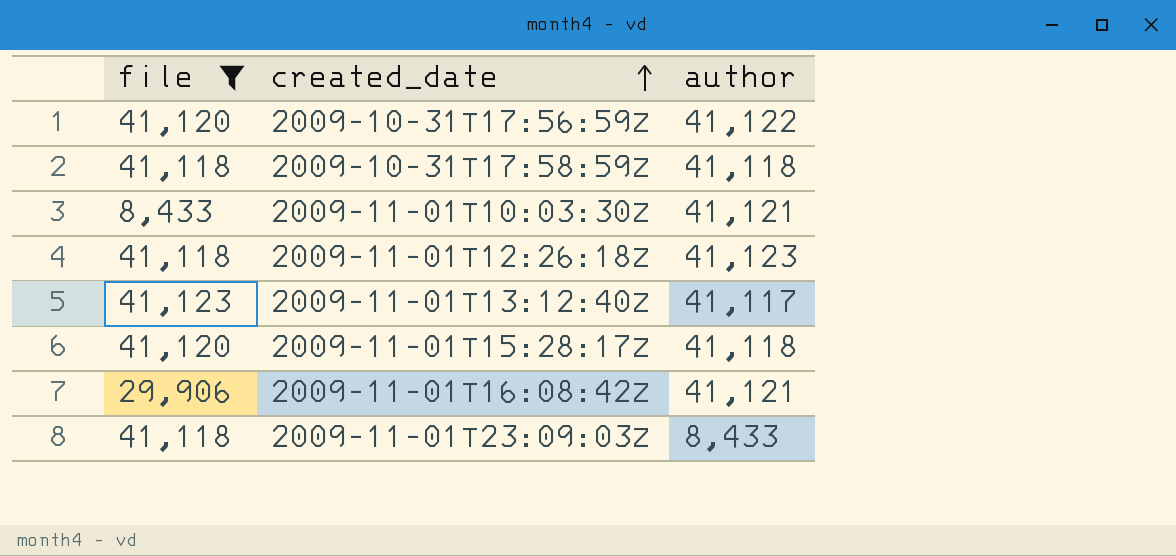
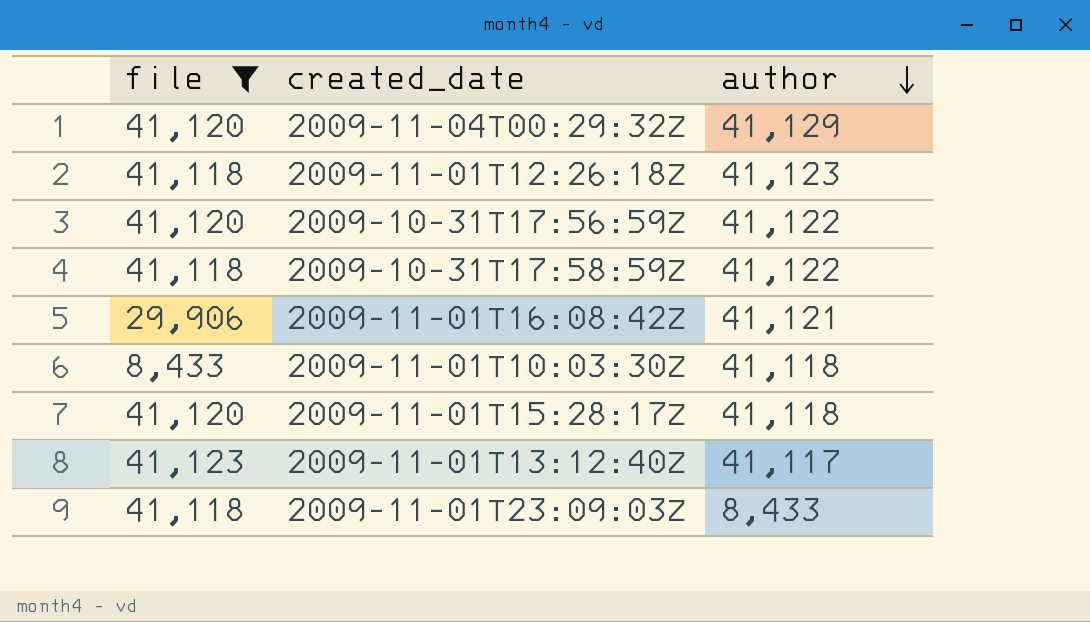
row order: created_date ascending -> author descending
row 2009-11-04T00:29:32Z: none -> 41,120 | 41,129
2009-10-31T17:58:59Z | author: 41,118 -> 41,122
2009-11-01T10:03:30Z | author: 41,121 -> 41,118

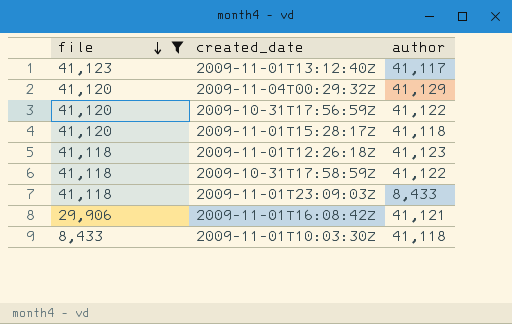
row order: author descending -> file descending

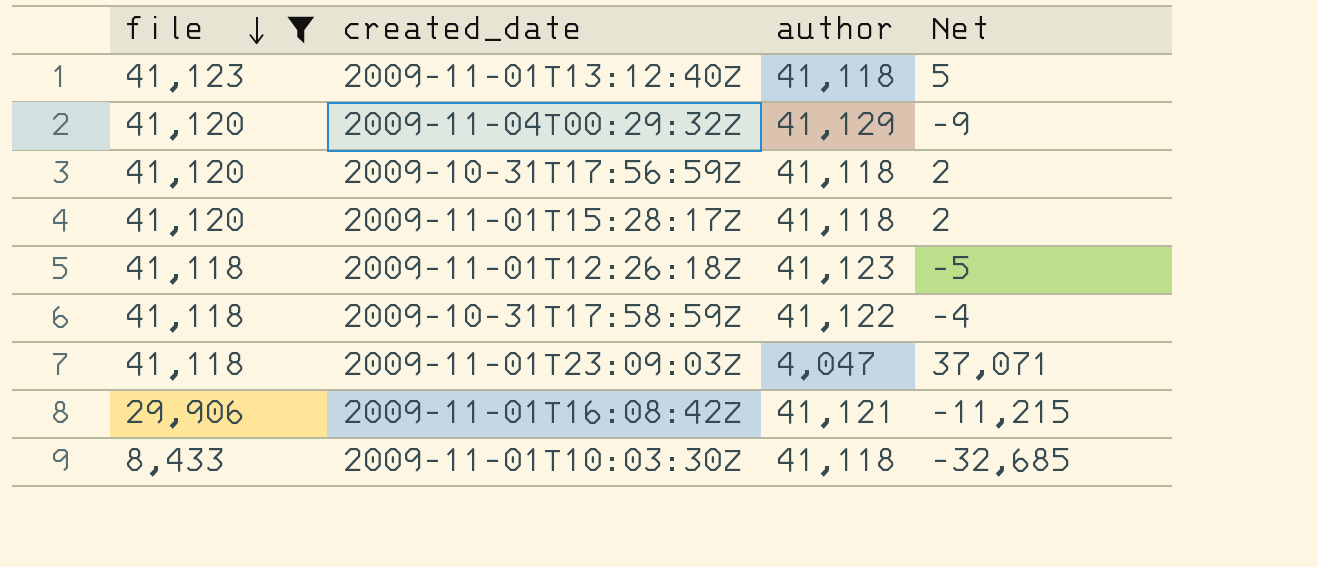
column Net | formula: none -> [file] - [author]
2009-11-01T13:12:40Z | author: 41,117 -> 41,118
2009-10-31T17:56:59Z | author: 41,122 -> 41,118
2009-11-01T23:09:03Z | author: 8,433 -> 4,047

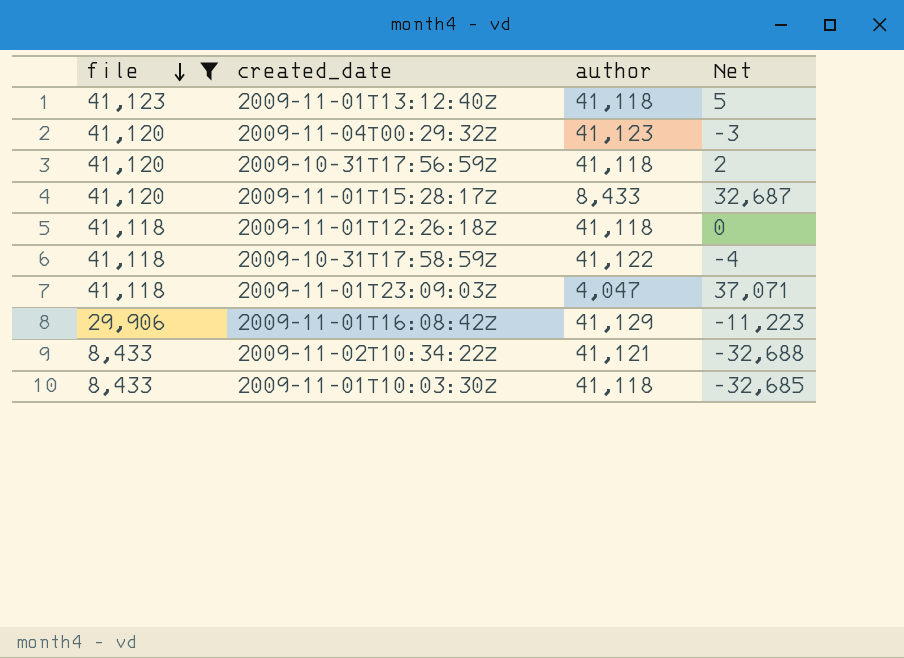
2009-11-04T00:29:32Z | author: 41,129 -> 41,123
2009-11-04T00:29:32Z | Net: -9 -> -3
2009-11-01T15:28:17Z | author: 41,118 -> 8,433
2009-11-01T15:28:17Z | Net: 2 -> 32,687
2009-11-01T12:26:18Z | author: 41,123 -> 41,118
2009-11-01T12:26:18Z | Net: -5 -> 0
2009-11-01T16:08:42Z | author: 41,121 -> 41,129
2009-11-01T16:08:42Z | Net: -11,215 -> -11,223
row 2009-11-02T10:34:22Z: none -> 8,433 | 41,121 | -32,688

